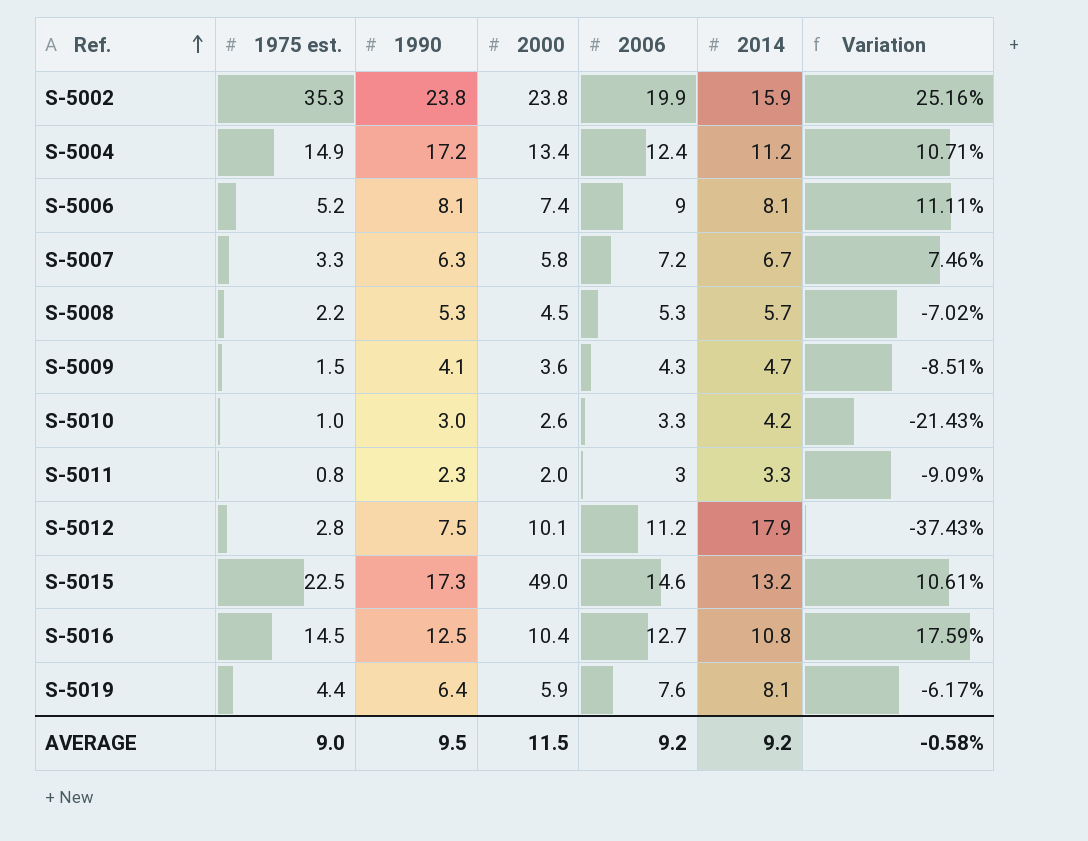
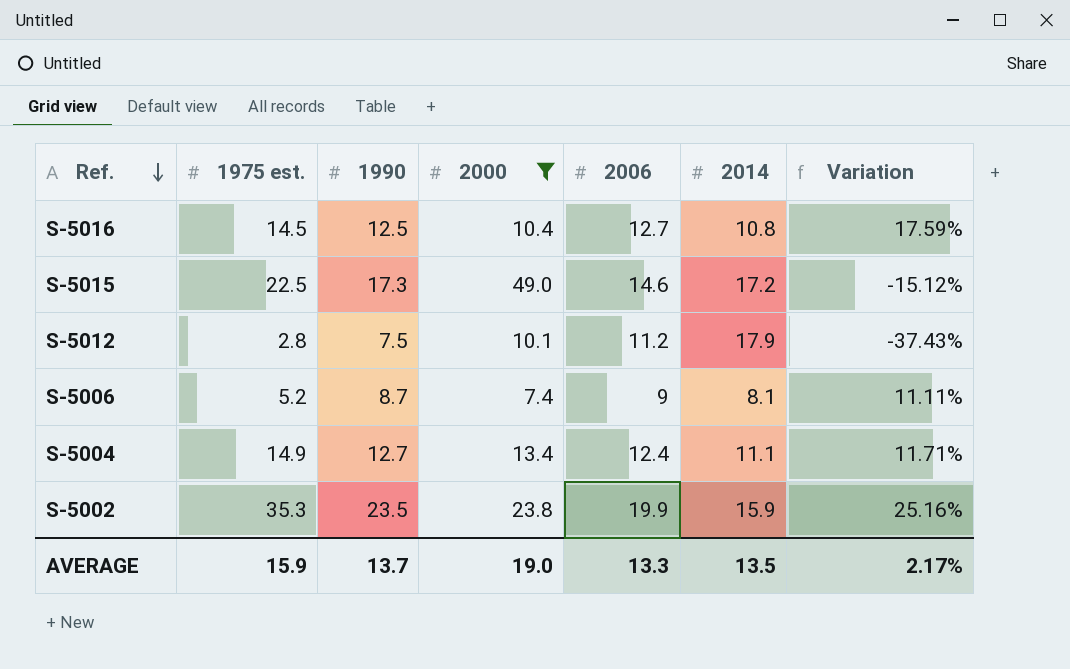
filter: none -> 2000 >= 7.4
row order: Ref. ascending -> Ref. descending
S-5015 | 2014: 13.2 -> 17.2
S-5015 | Variation: 10.61% -> -15.12%
S-5006 | 1990: 8.1 -> 8.7
S-5004 | 1990: 17.2 -> 12.7
S-5004 | 2014: 11.2 -> 11.1
S-5004 | Variation: 10.71% -> 11.71%
S-5002 | 1990: 23.8 -> 23.5
AVERAGE | 1975 est.: 9.0 -> 15.9
AVERAGE | 1990: 9.5 -> 13.7
AVERAGE | 2000: 11.5 -> 19.0
AVERAGE | 2006: 9.2 -> 13.3
AVERAGE | 2014: 9.2 -> 13.5
AVERAGE | Variation: -0.58% -> 2.17%

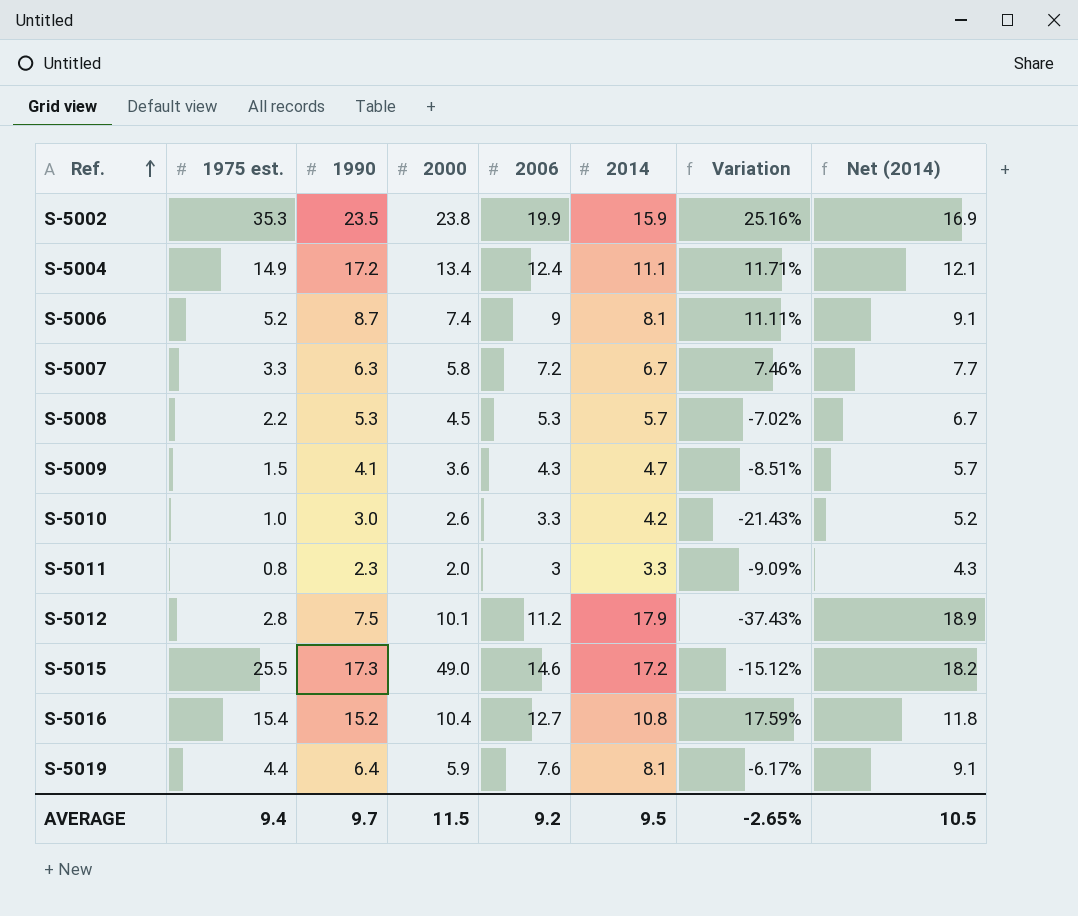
filter: 2000 >= 7.4 -> none
row order: Ref. descending -> Ref. ascending
column Net (2014) | formula: none -> [2014] + 1
S-5004 | 1990: 12.7 -> 17.2
S-5015 | 1975 est.: 22.5 -> 25.5
S-5016 | 1975 est.: 14.5 -> 15.4
S-5016 | 1990: 12.5 -> 15.2
AVERAGE | 1975 est.: 15.9 -> 9.4
AVERAGE | 1990: 13.7 -> 9.7
AVERAGE | 2000: 19.0 -> 11.5
AVERAGE | 2006: 13.3 -> 9.2
AVERAGE | 2014: 13.5 -> 9.5
AVERAGE | Variation: 2.17% -> -2.65%

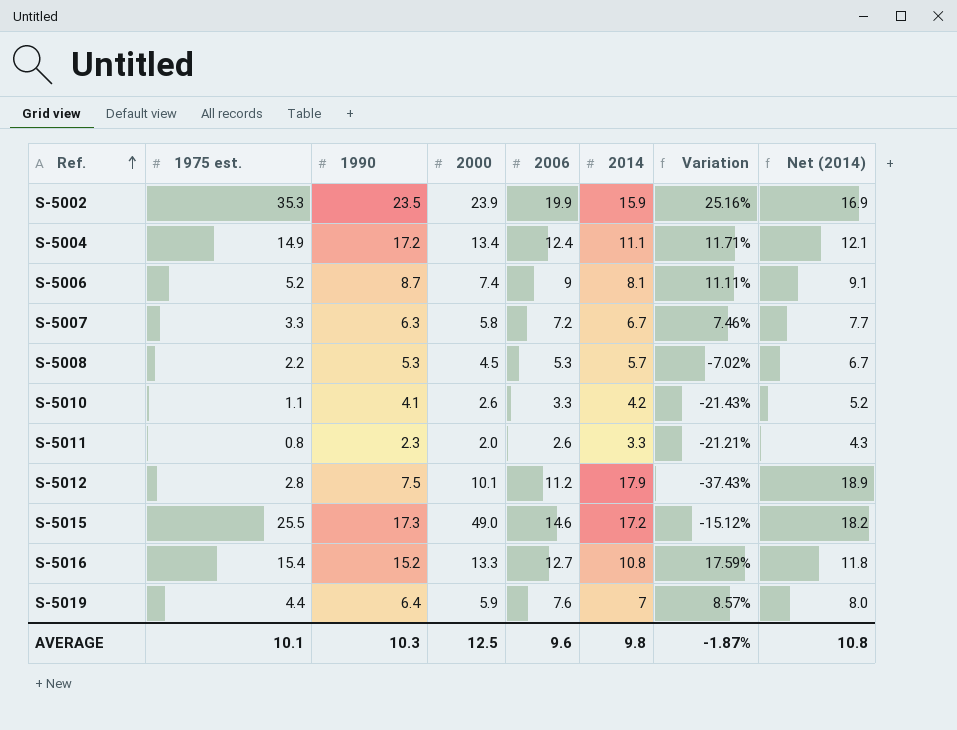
row S-5009: 1.5 | 4.1 | 3.6 | 4.3 | 4.7 | -8.51% | 5.7 -> none
S-5002 | 2000: 23.8 -> 23.9
S-5010 | 1975 est.: 1.0 -> 1.1
S-5010 | 1990: 3.0 -> 4.1
S-5011 | 2006: 3 -> 2.6
S-5011 | Variation: -9.09% -> -21.21%
S-5016 | 2000: 10.4 -> 13.3
S-5019 | 2014: 8.1 -> 7
S-5019 | Variation: -6.17% -> 8.57%
S-5019 | Net (2014): 9.1 -> 8.0
AVERAGE | 1975 est.: 9.4 -> 10.1
AVERAGE | 1990: 9.7 -> 10.3
AVERAGE | 2000: 11.5 -> 12.5
AVERAGE | 2006: 9.2 -> 9.6
AVERAGE | 2014: 9.5 -> 9.8
AVERAGE | Variation: -2.65% -> -1.87%
AVERAGE | Net (2014): 10.5 -> 10.8

